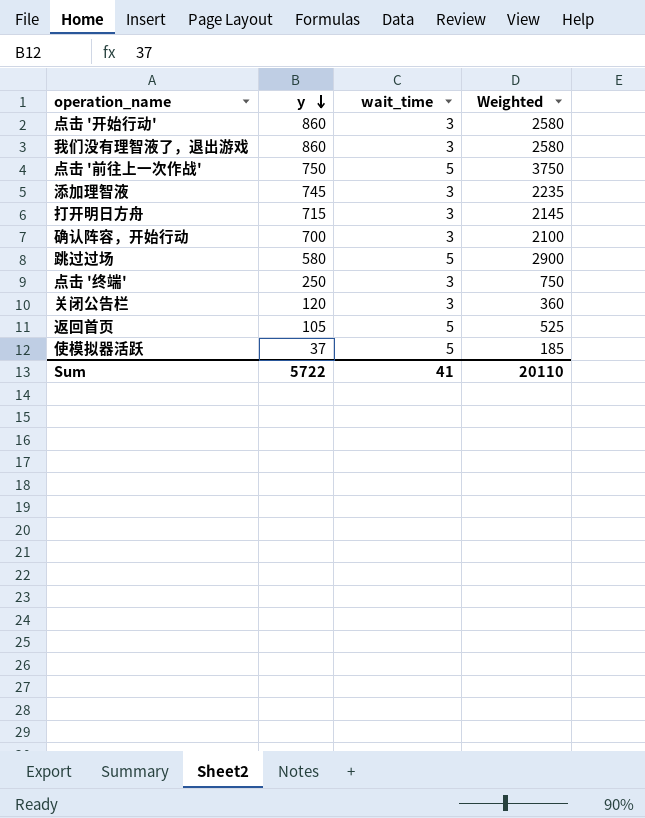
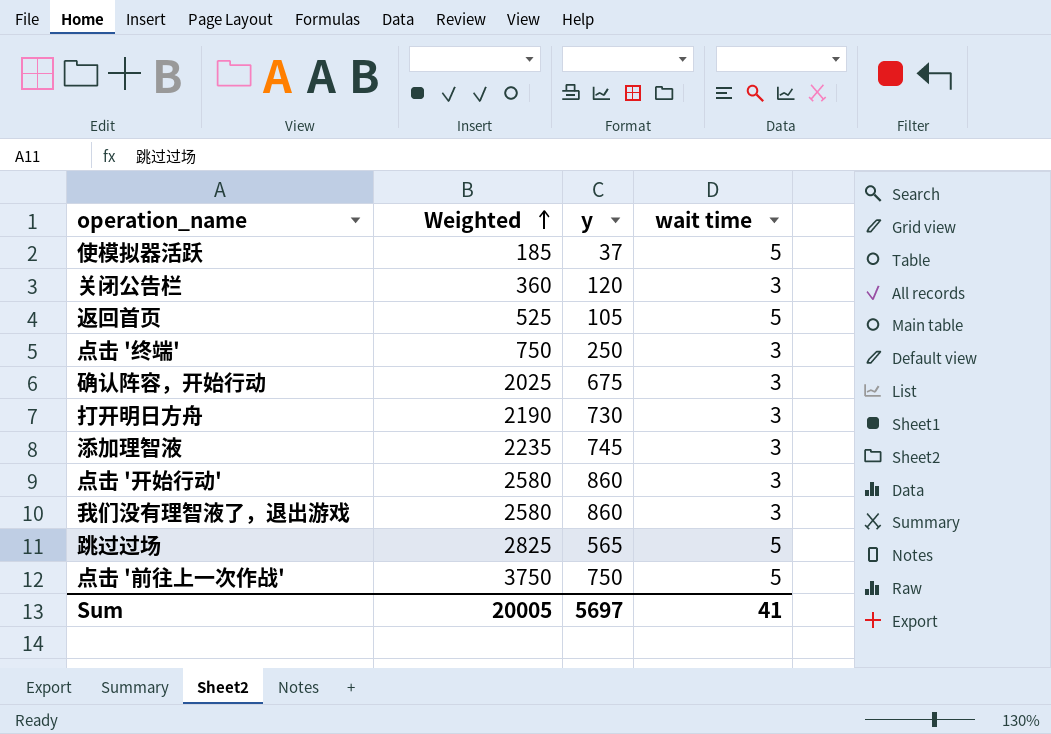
row order: y descending -> Weighted ascending
column Weighted | position: 4 -> 2
column name: wait_time -> wait time
确认阵容，开始行动 | Weighted: 2100 -> 2025
确认阵容，开始行动 | y: 700 -> 675
打开明日方舟 | Weighted: 2145 -> 2190
打开明日方舟 | y: 715 -> 730
跳过过场 | Weighted: 2900 -> 2825
跳过过场 | y: 580 -> 565
Sum | Weighted: 20110 -> 20005
Sum | y: 5722 -> 5697

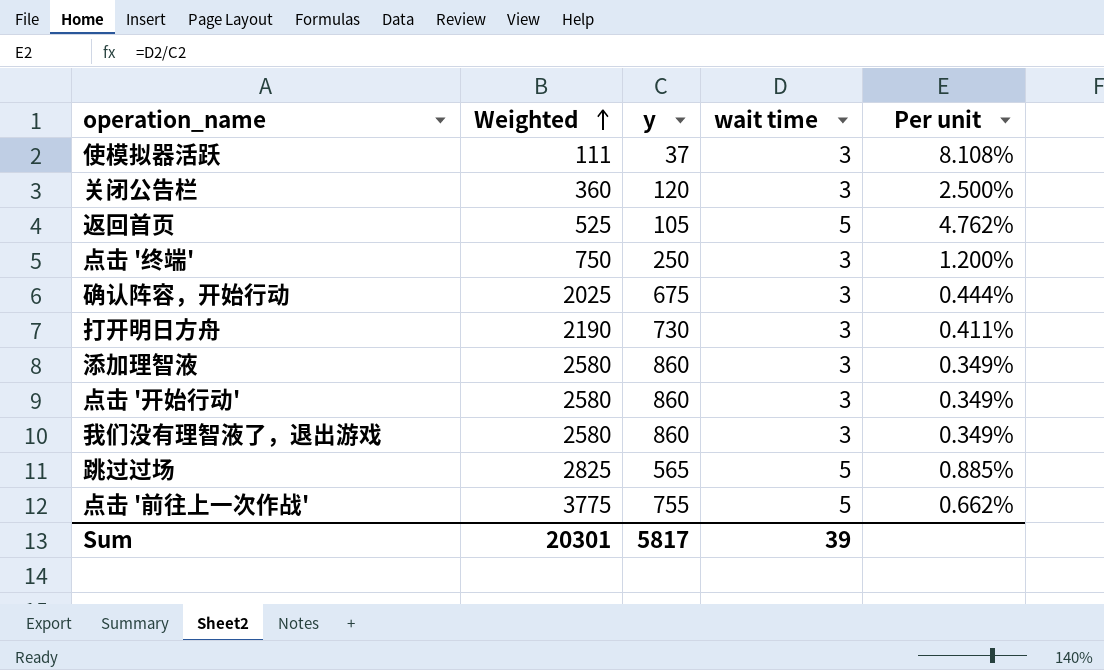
column Per unit | formula: none -> [wait time] / [y]
使模拟器活跃 | Weighted: 185 -> 111
使模拟器活跃 | wait time: 5 -> 3
添加理智液 | Weighted: 2235 -> 2580
添加理智液 | y: 745 -> 860
点击 '前往上一次作战' | Weighted: 3750 -> 3775
点击 '前往上一次作战' | y: 750 -> 755
Sum | Weighted: 20005 -> 20301
Sum | y: 5697 -> 5817
Sum | wait time: 41 -> 39

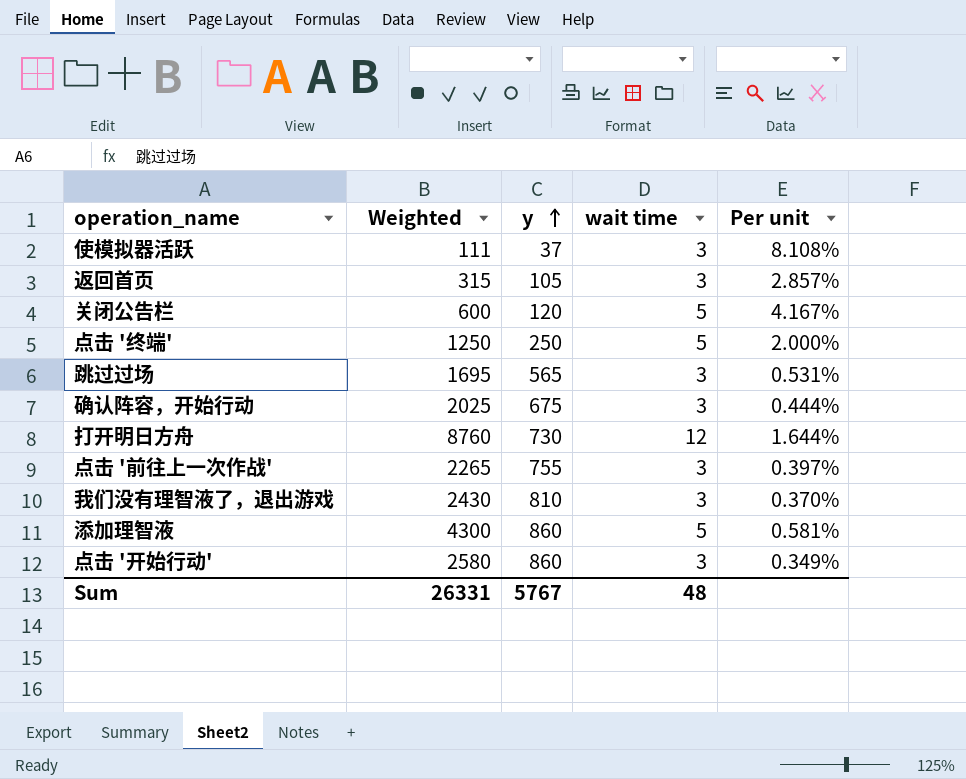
row order: Weighted ascending -> y ascending
返回首页 | Weighted: 525 -> 315
返回首页 | wait time: 5 -> 3
返回首页 | Per unit: 4.762% -> 2.857%
关闭公告栏 | Weighted: 360 -> 600
关闭公告栏 | wait time: 3 -> 5
关闭公告栏 | Per unit: 2.500% -> 4.167%
点击 '终端' | Weighted: 750 -> 1250
点击 '终端' | wait time: 3 -> 5
点击 '终端' | Per unit: 1.200% -> 2.000%
跳过过场 | Weighted: 2825 -> 1695
跳过过场 | wait time: 5 -> 3
跳过过场 | Per unit: 0.885% -> 0.531%
打开明日方舟 | Weighted: 2190 -> 8760
打开明日方舟 | wait time: 3 -> 12
打开明日方舟 | Per unit: 0.411% -> 1.644%
点击 '前往上一次作战' | Weighted: 3775 -> 2265
点击 '前往上一次作战' | wait time: 5 -> 3
点击 '前往上一次作战' | Per unit: 0.662% -> 0.397%
我们没有理智液了，退出游戏 | Weighted: 2580 -> 2430
我们没有理智液了，退出游戏 | y: 860 -> 810
我们没有理智液了，退出游戏 | Per unit: 0.349% -> 0.370%
添加理智液 | Weighted: 2580 -> 4300
添加理智液 | wait time: 3 -> 5
添加理智液 | Per unit: 0.349% -> 0.581%
Sum | Weighted: 20301 -> 26331
Sum | y: 5817 -> 5767
Sum | wait time: 39 -> 48

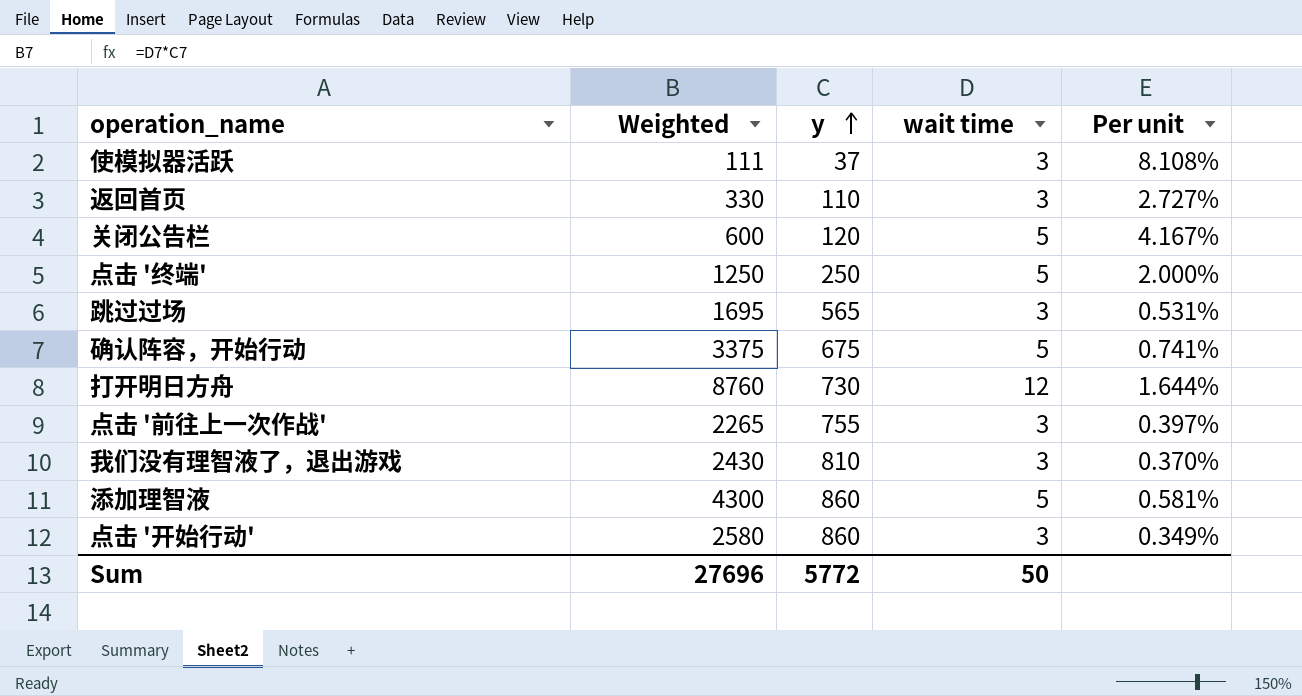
返回首页 | Weighted: 315 -> 330
返回首页 | y: 105 -> 110
返回首页 | Per unit: 2.857% -> 2.727%
确认阵容，开始行动 | Weighted: 2025 -> 3375
确认阵容，开始行动 | wait time: 3 -> 5
确认阵容，开始行动 | Per unit: 0.444% -> 0.741%
Sum | Weighted: 26331 -> 27696
Sum | y: 5767 -> 5772
Sum | wait time: 48 -> 50

